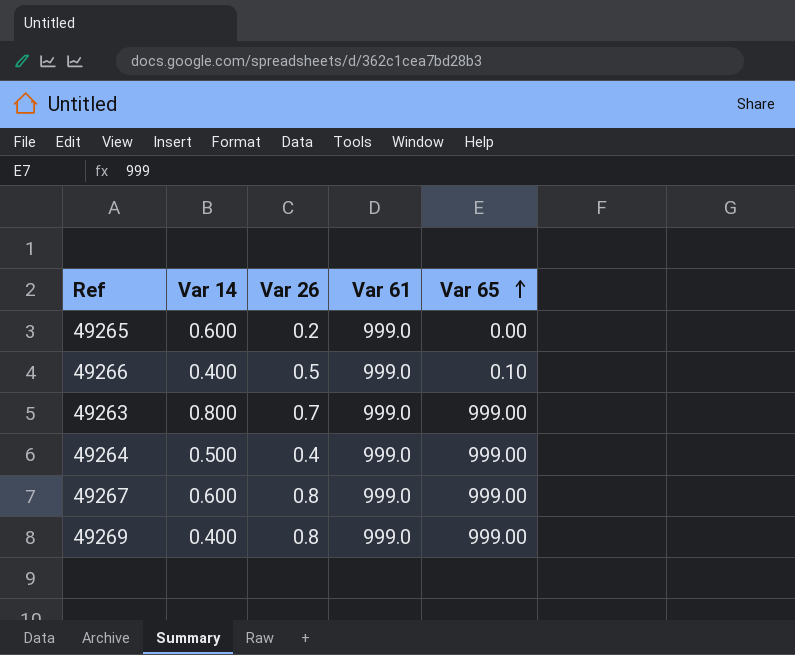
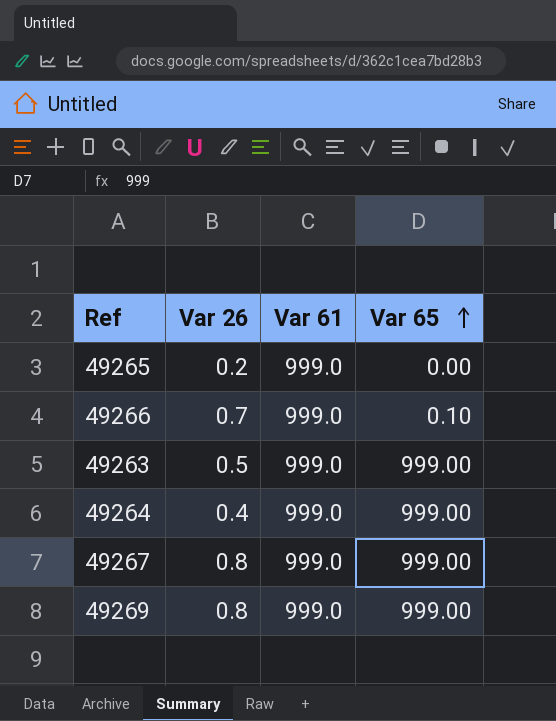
column Var 14 | position: 2 -> none
49266 | Var 26: 0.5 -> 0.7
49263 | Var 26: 0.7 -> 0.5

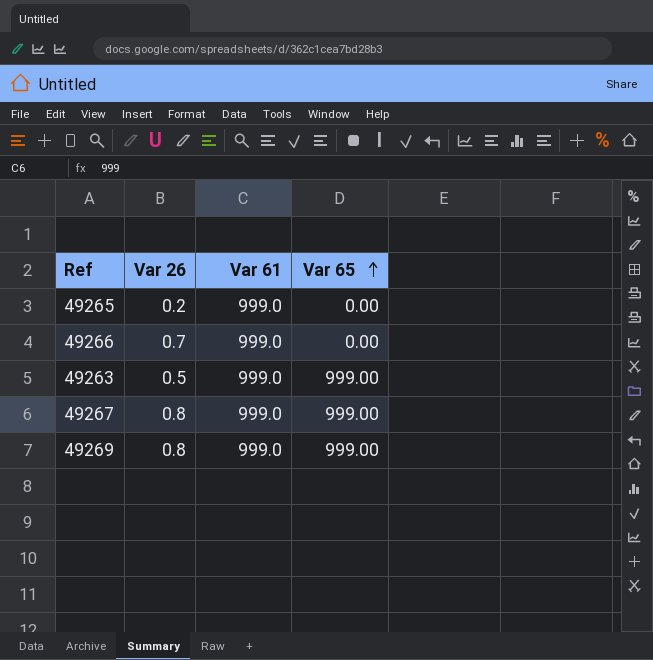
row 49264: 0.4 | 999.0 | 999.00 -> none
49266 | Var 65: 0.10 -> 0.00

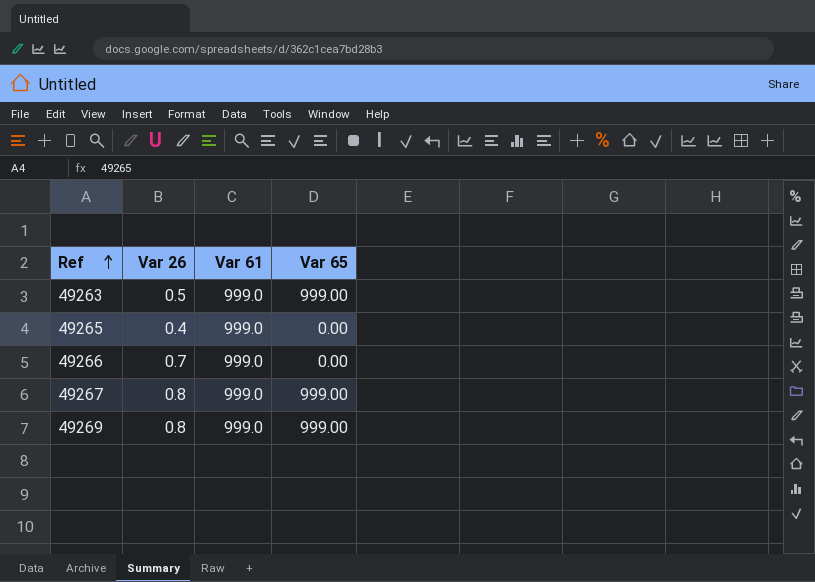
row order: Var 65 ascending -> Ref ascending
49265 | Var 26: 0.2 -> 0.4

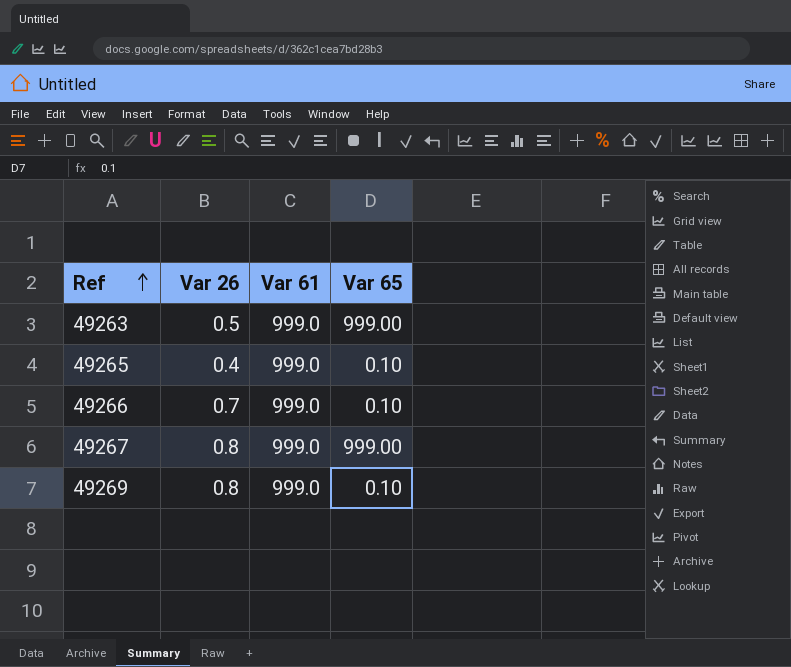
49265 | Var 65: 0.00 -> 0.10
49266 | Var 65: 0.00 -> 0.10
49269 | Var 65: 999.00 -> 0.10

